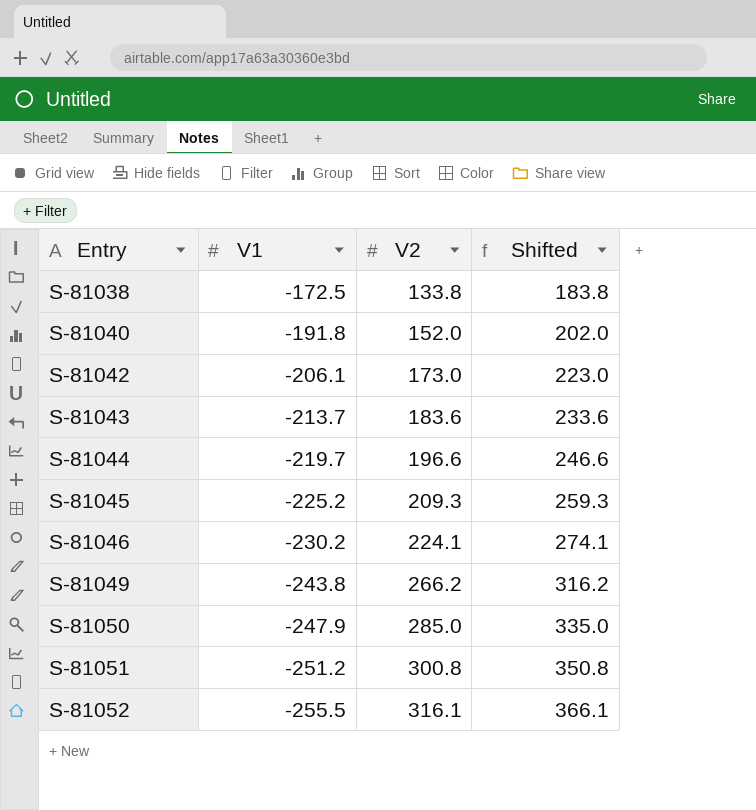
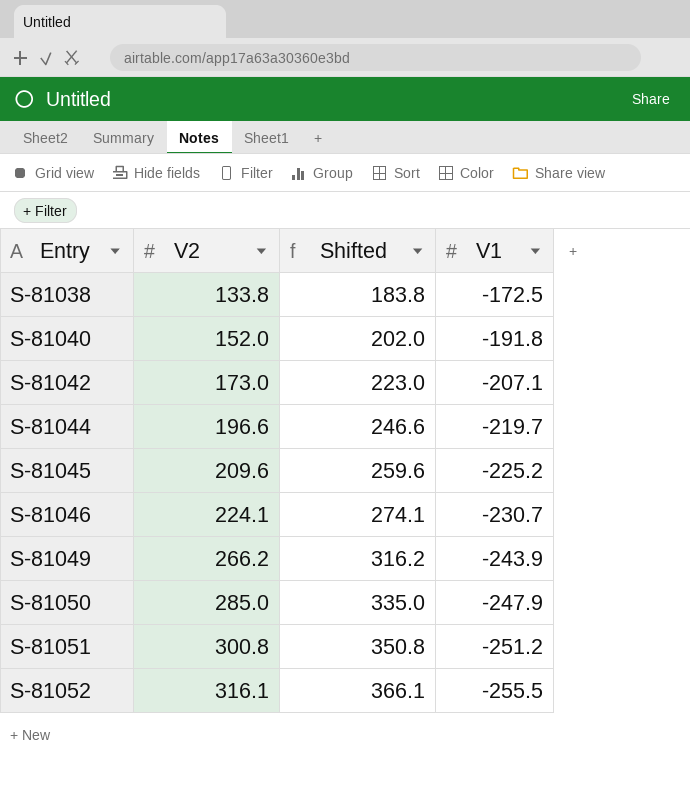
column V1 | position: 2 -> 4
row S-81043: -213.7 | 183.6 | 233.6 -> none
S-81042 | V1: -206.1 -> -207.1
S-81045 | V2: 209.3 -> 209.6
S-81045 | Shifted: 259.3 -> 259.6
S-81046 | V1: -230.2 -> -230.7
S-81049 | V1: -243.8 -> -243.9

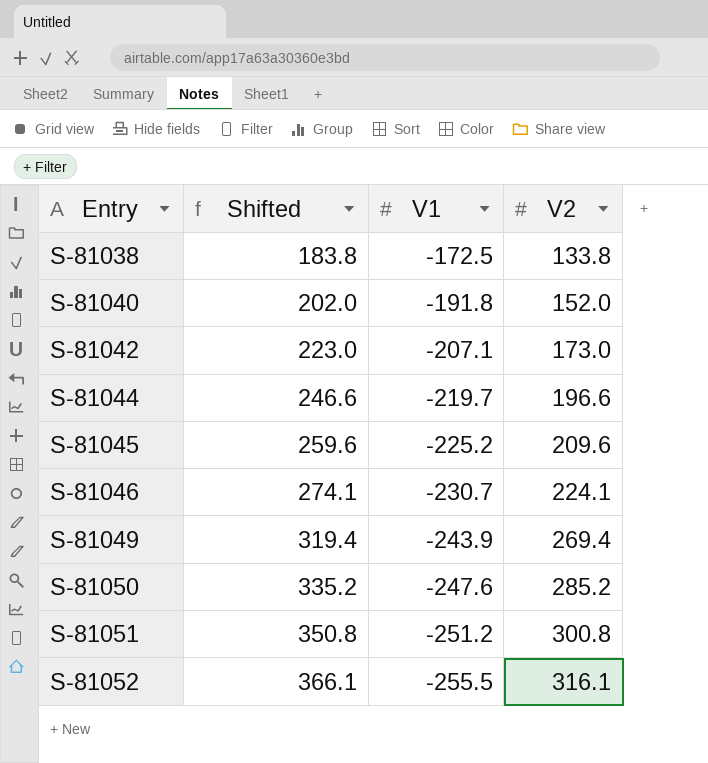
column V2 | position: 2 -> 4
S-81049 | Shifted: 316.2 -> 319.4
S-81049 | V2: 266.2 -> 269.4
S-81050 | Shifted: 335.0 -> 335.2
S-81050 | V1: -247.9 -> -247.6
S-81050 | V2: 285.0 -> 285.2

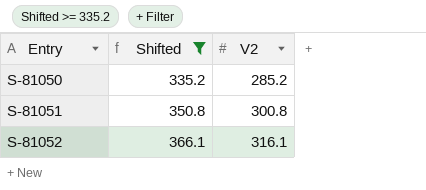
filter: none -> Shifted >= 335.2
column V1 | position: 3 -> none

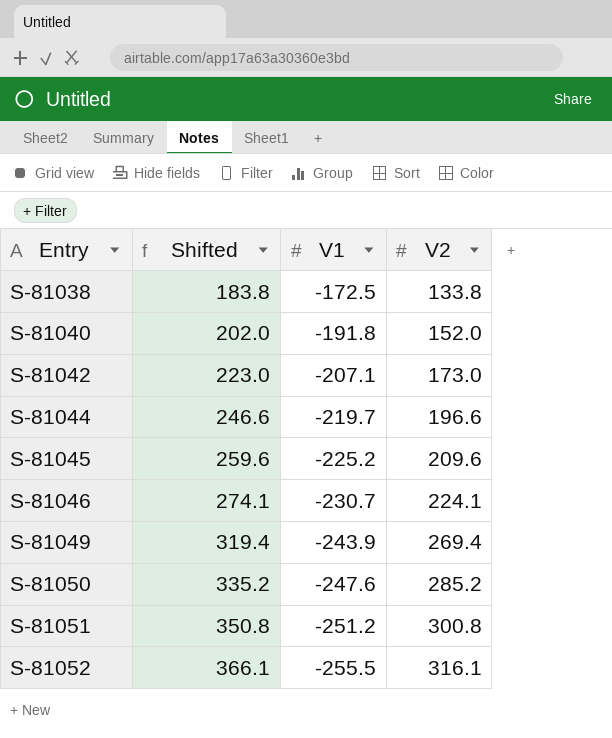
filter: Shifted >= 335.2 -> none
column V1 | position: none -> 3

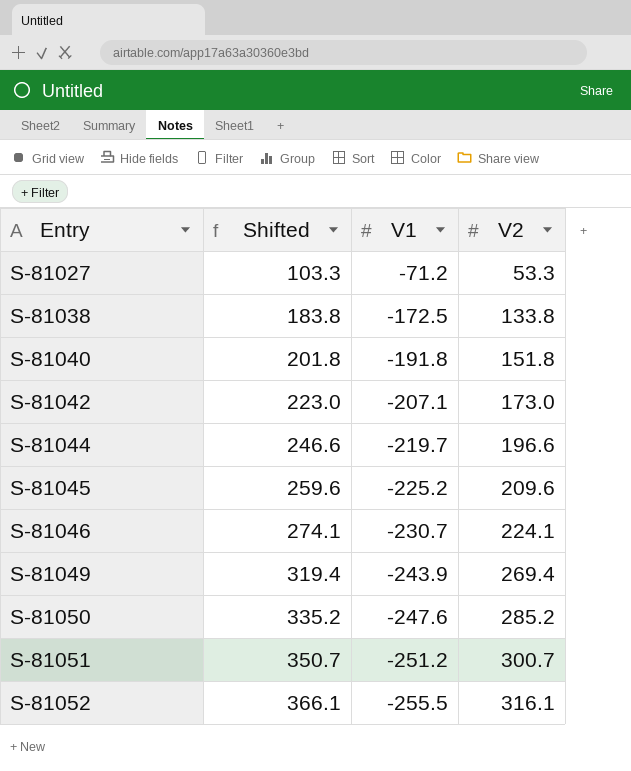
row S-81027: none -> 103.3 | -71.2 | 53.3
S-81040 | Shifted: 202.0 -> 201.8
S-81040 | V2: 152.0 -> 151.8
S-81051 | Shifted: 350.8 -> 350.7
S-81051 | V2: 300.8 -> 300.7

